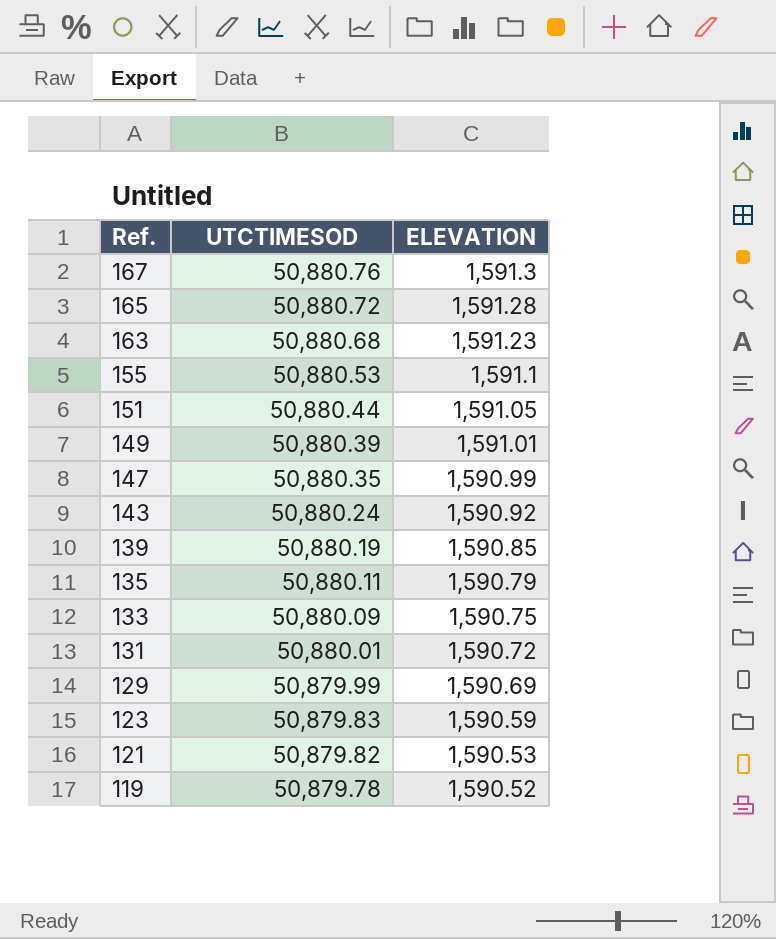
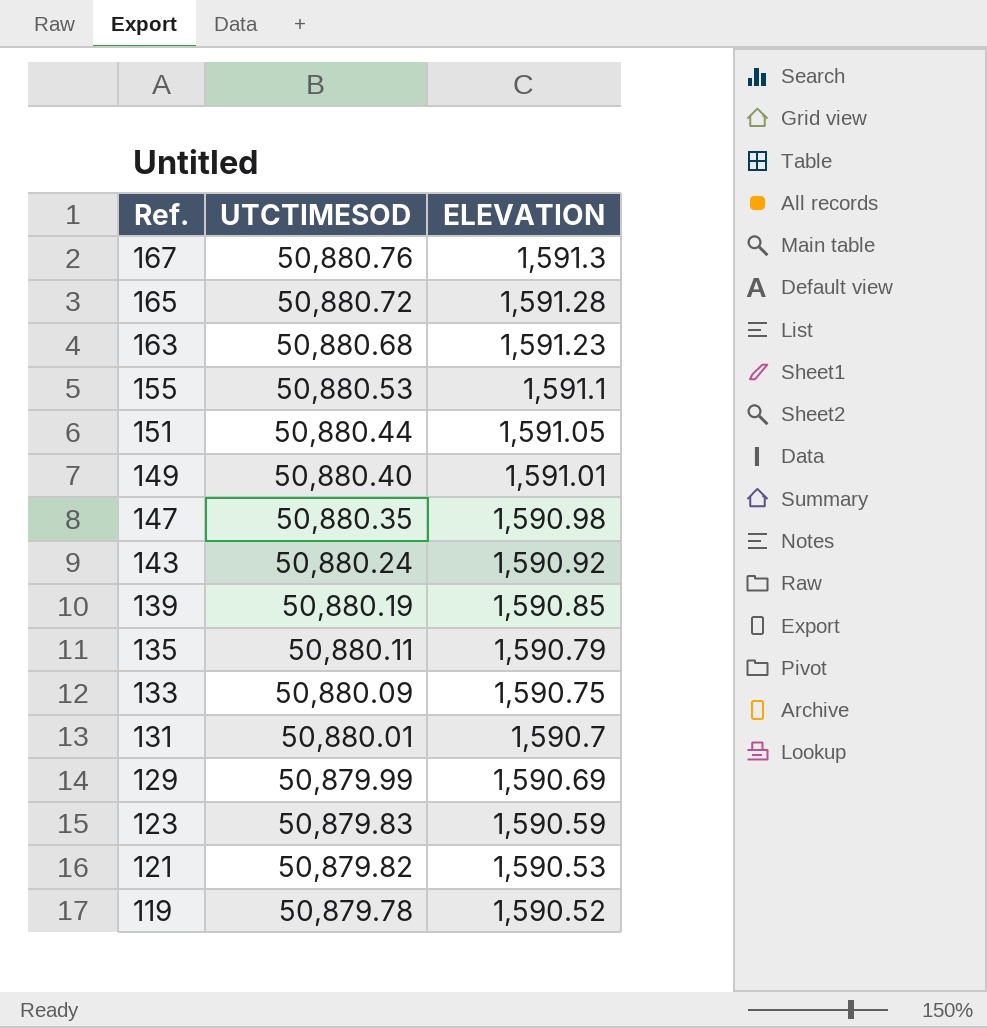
149 | UTCTIMESOD: 50,880.39 -> 50,880.40
147 | ELEVATION: 1,590.99 -> 1,590.98
131 | ELEVATION: 1,590.72 -> 1,590.7

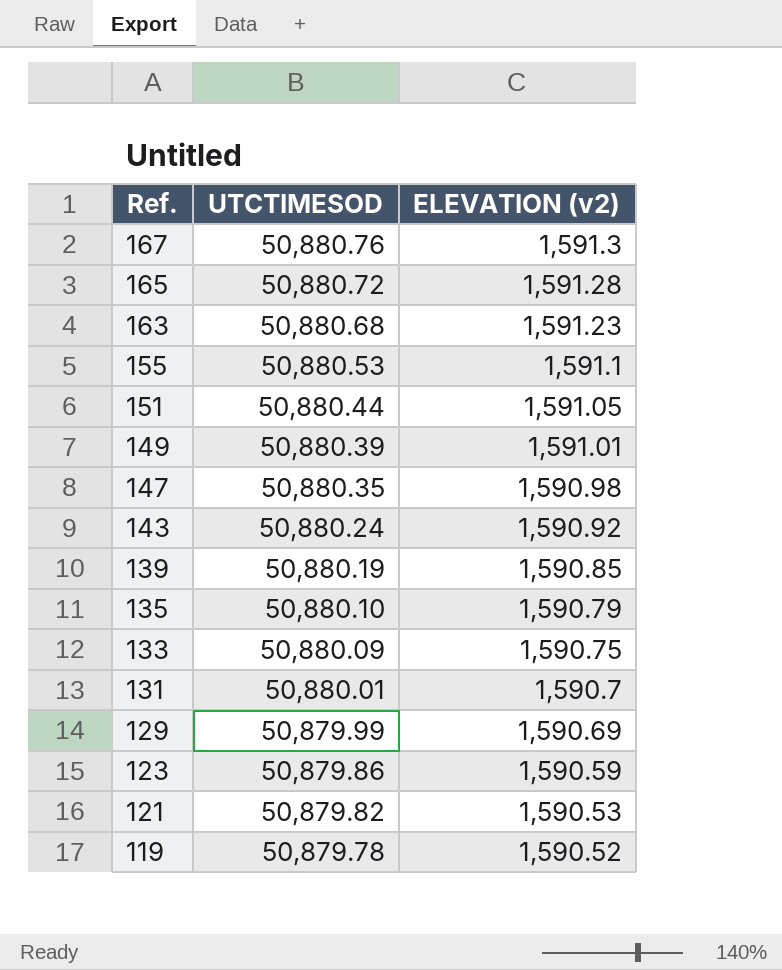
column name: ELEVATION -> ELEVATION (v2)
149 | UTCTIMESOD: 50,880.40 -> 50,880.39
135 | UTCTIMESOD: 50,880.11 -> 50,880.10
123 | UTCTIMESOD: 50,879.83 -> 50,879.86

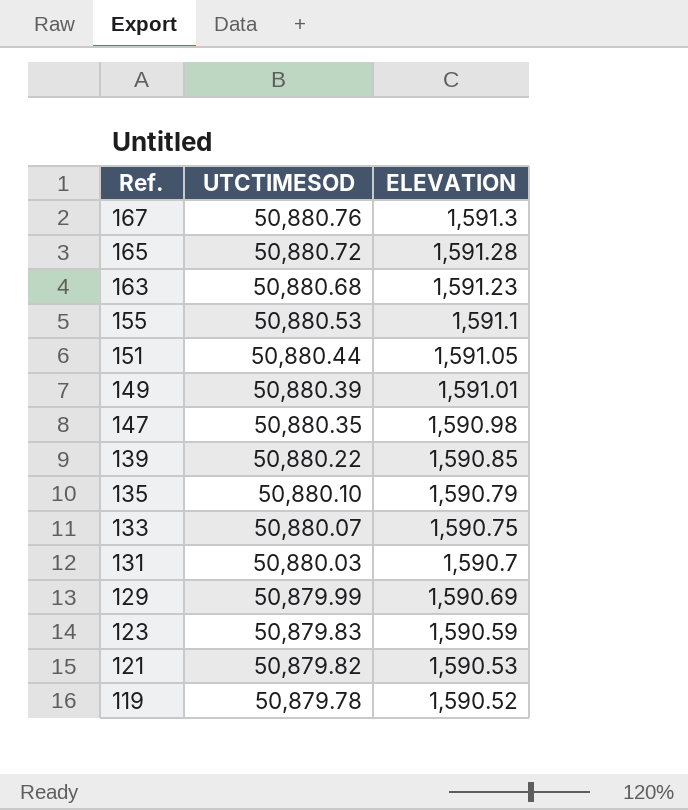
column name: ELEVATION (v2) -> ELEVATION
row 143: 50,880.24 | 1,590.92 -> none
139 | UTCTIMESOD: 50,880.19 -> 50,880.22
133 | UTCTIMESOD: 50,880.09 -> 50,880.07
131 | UTCTIMESOD: 50,880.01 -> 50,880.03
123 | UTCTIMESOD: 50,879.86 -> 50,879.83

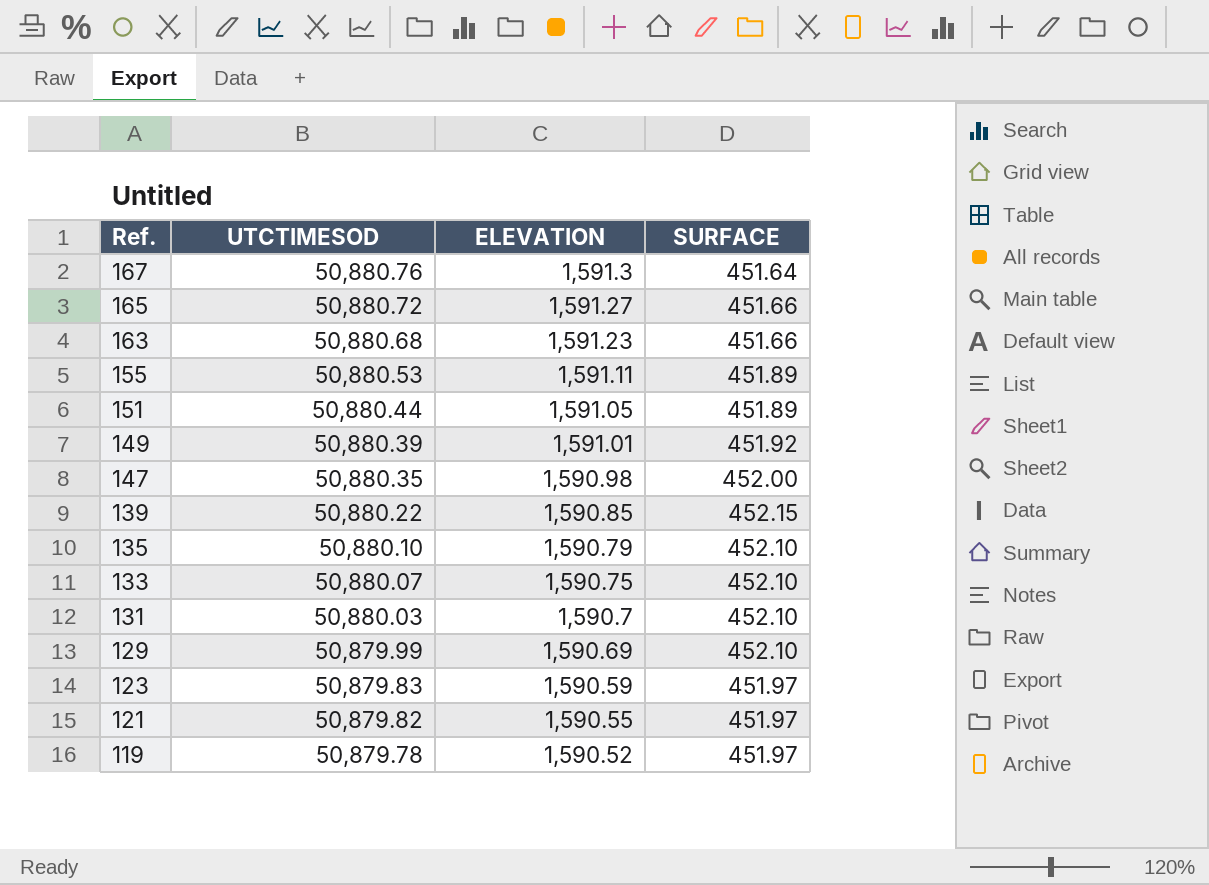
column SURFACE | position: none -> 4
165 | ELEVATION: 1,591.28 -> 1,591.27
155 | ELEVATION: 1,591.1 -> 1,591.11
121 | ELEVATION: 1,590.53 -> 1,590.55

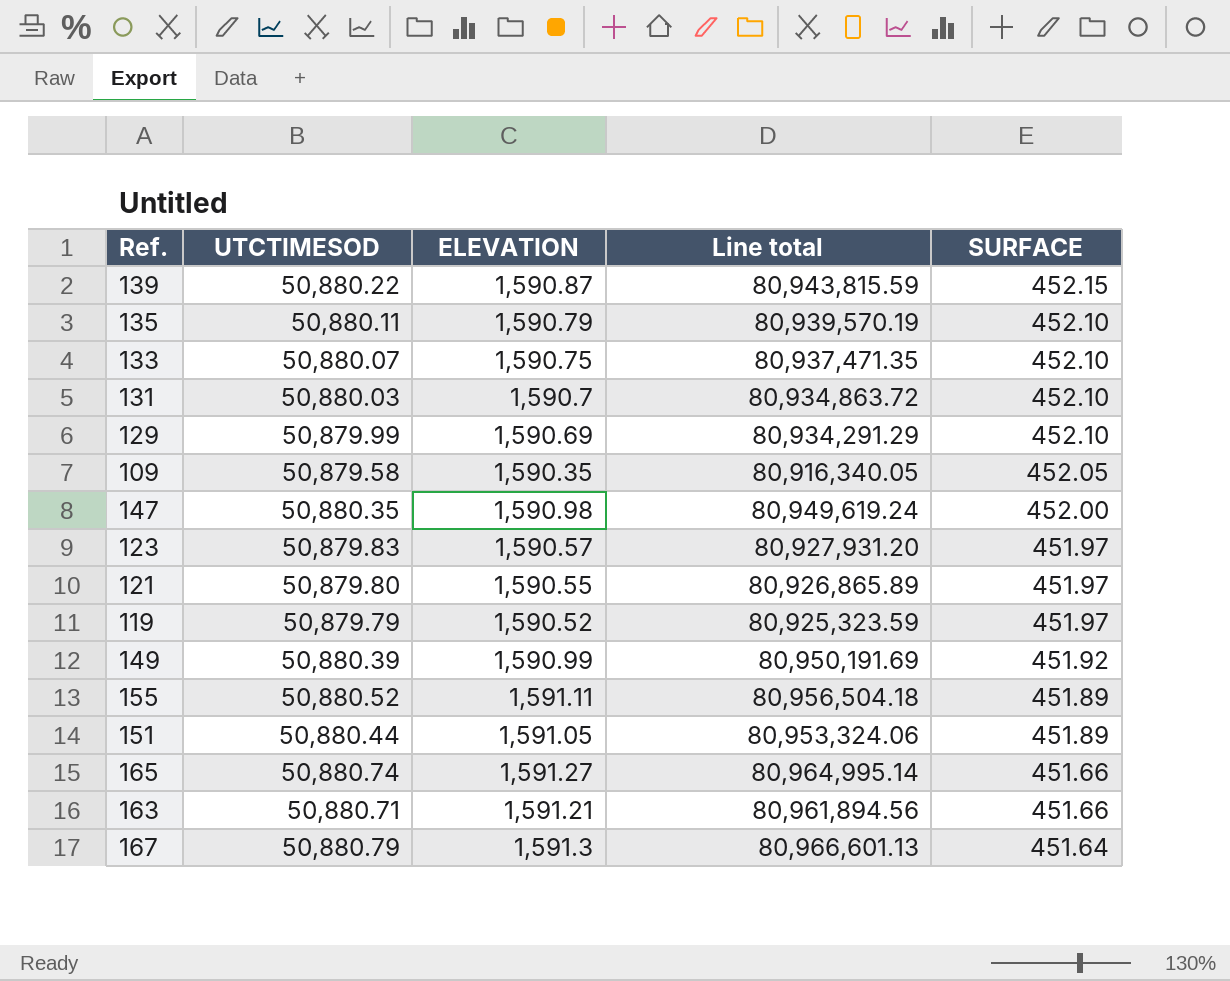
row order: Ref. descending -> SURFACE descending
column Line total | formula: none -> [UTCTIMESOD] * [ELEVATION]
139 | ELEVATION: 1,590.85 -> 1,590.87
135 | UTCTIMESOD: 50,880.10 -> 50,880.11
row 109: none -> 50,879.58 | 1,590.35 | 80,916,340.05 | 452.05
123 | ELEVATION: 1,590.59 -> 1,590.57
121 | UTCTIMESOD: 50,879.82 -> 50,879.80
119 | UTCTIMESOD: 50,879.78 -> 50,879.79
149 | ELEVATION: 1,591.01 -> 1,590.99
155 | UTCTIMESOD: 50,880.53 -> 50,880.52
165 | UTCTIMESOD: 50,880.72 -> 50,880.74
163 | UTCTIMESOD: 50,880.68 -> 50,880.71
163 | ELEVATION: 1,591.23 -> 1,591.21
167 | UTCTIMESOD: 50,880.76 -> 50,880.79

